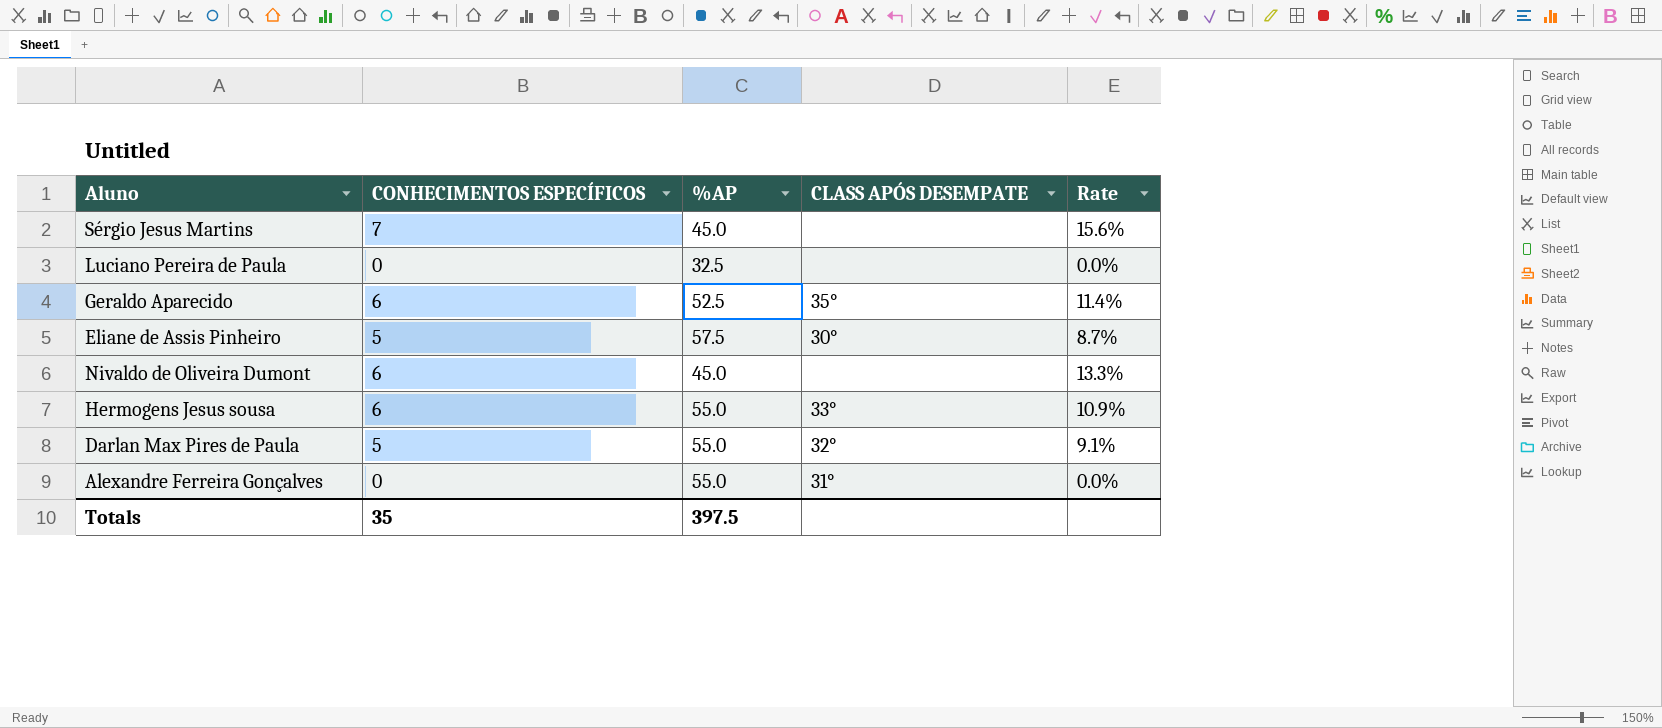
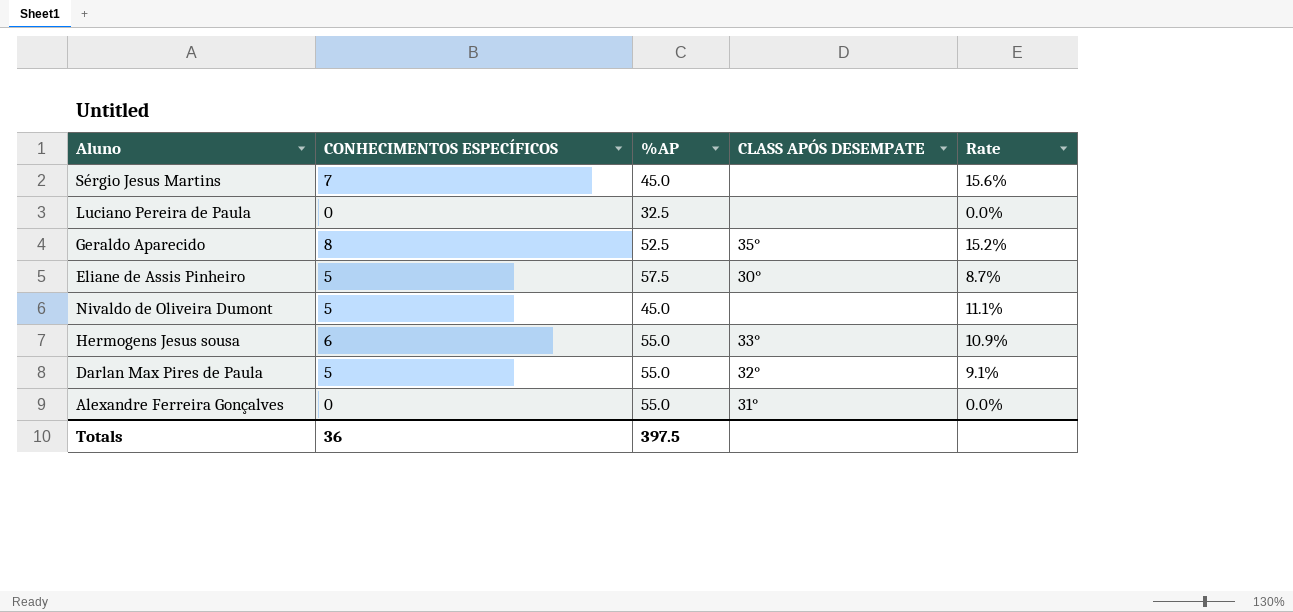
Geraldo Aparecido | CONHECIMENTOS ESPECÍFICOS: 6 -> 8
Geraldo Aparecido | Rate: 11.4% -> 15.2%
Nivaldo de Oliveira Dumont | CONHECIMENTOS ESPECÍFICOS: 6 -> 5
Nivaldo de Oliveira Dumont | Rate: 13.3% -> 11.1%
Totals | CONHECIMENTOS ESPECÍFICOS: 35 -> 36

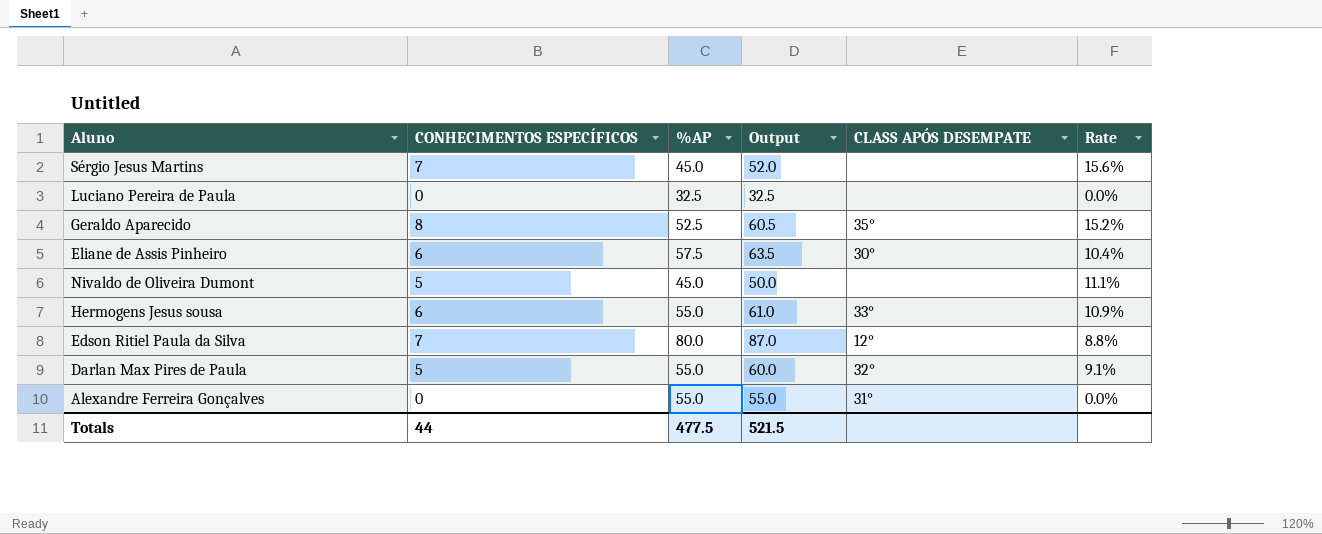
column Output | formula: none -> [CONHECIMENTOS ESPECÍFICOS] + [%AP]
Eliane de Assis Pinheiro | CONHECIMENTOS ESPECÍFICOS: 5 -> 6
Eliane de Assis Pinheiro | Rate: 8.7% -> 10.4%
row Edson Ritiel Paula da Silva: none -> 7 | 80.0 | 87.0 | 12° | 8.8%
Totals | CONHECIMENTOS ESPECÍFICOS: 36 -> 44
Totals | %AP: 397.5 -> 477.5

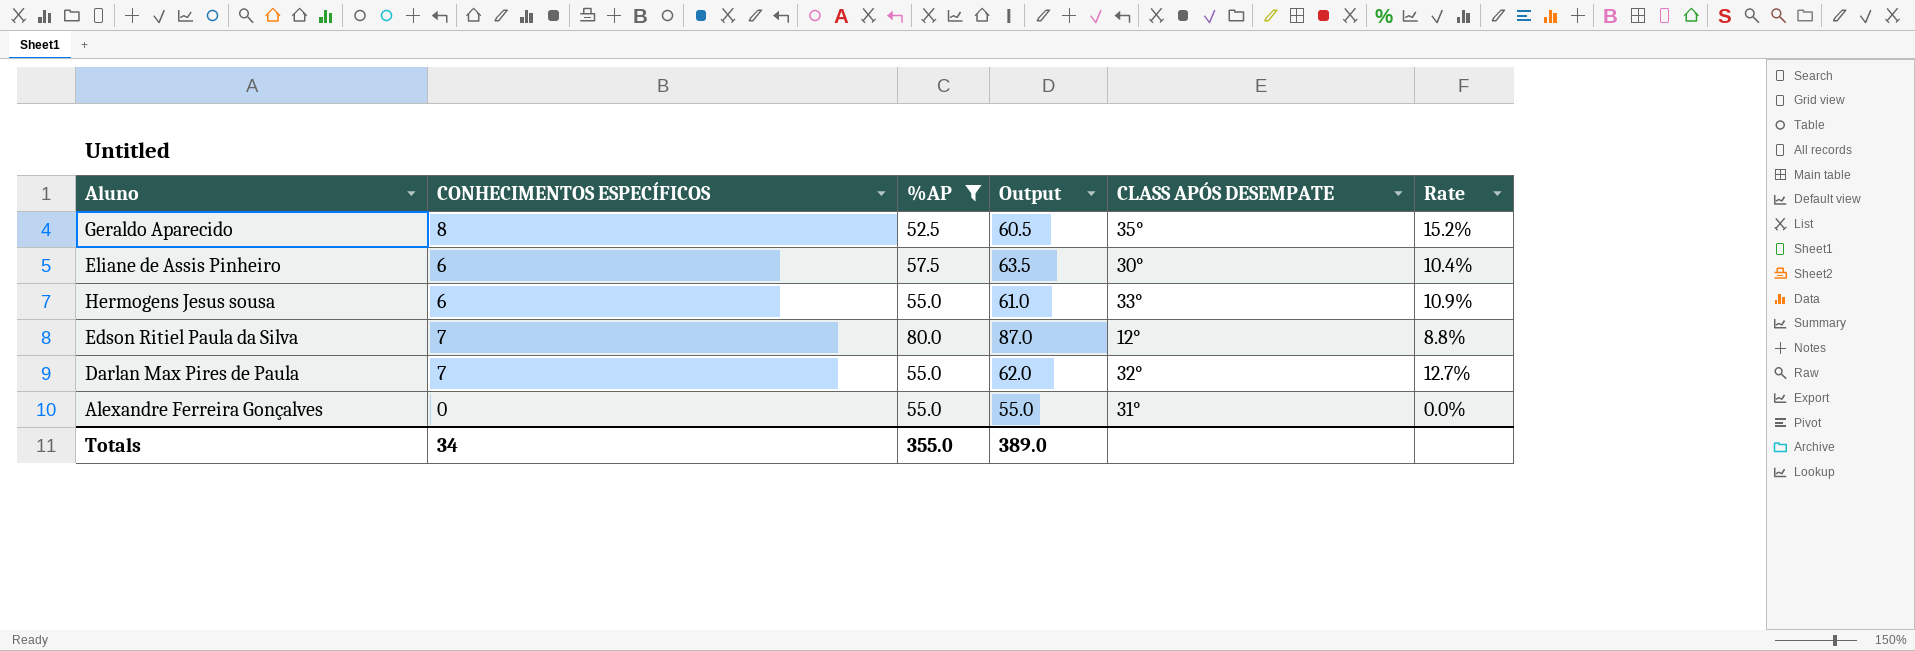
filter: none -> %AP >= 52.5
Darlan Max Pires de Paula | CONHECIMENTOS ESPECÍFICOS: 5 -> 7
Darlan Max Pires de Paula | Output: 60.0 -> 62.0
Darlan Max Pires de Paula | Rate: 9.1% -> 12.7%
Totals | CONHECIMENTOS ESPECÍFICOS: 44 -> 34
Totals | %AP: 477.5 -> 355.0
Totals | Output: 521.5 -> 389.0

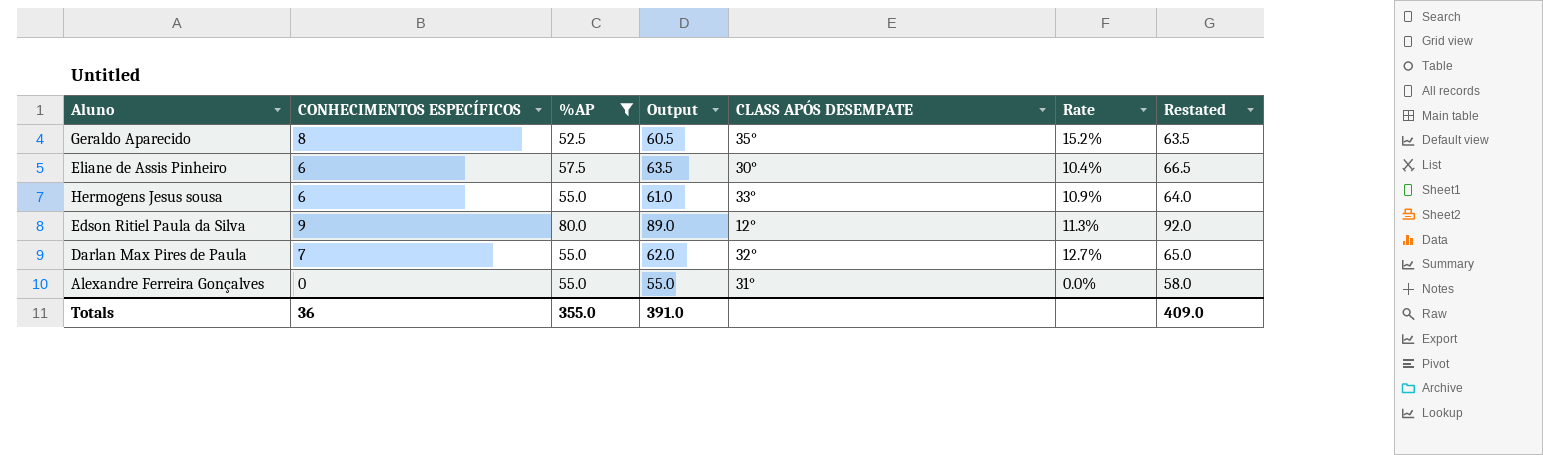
column Restated | formula: none -> [Output] + 3
Edson Ritiel Paula da Silva | CONHECIMENTOS ESPECÍFICOS: 7 -> 9
Edson Ritiel Paula da Silva | Output: 87.0 -> 89.0
Edson Ritiel Paula da Silva | Rate: 8.8% -> 11.3%
Totals | CONHECIMENTOS ESPECÍFICOS: 34 -> 36
Totals | Output: 389.0 -> 391.0

